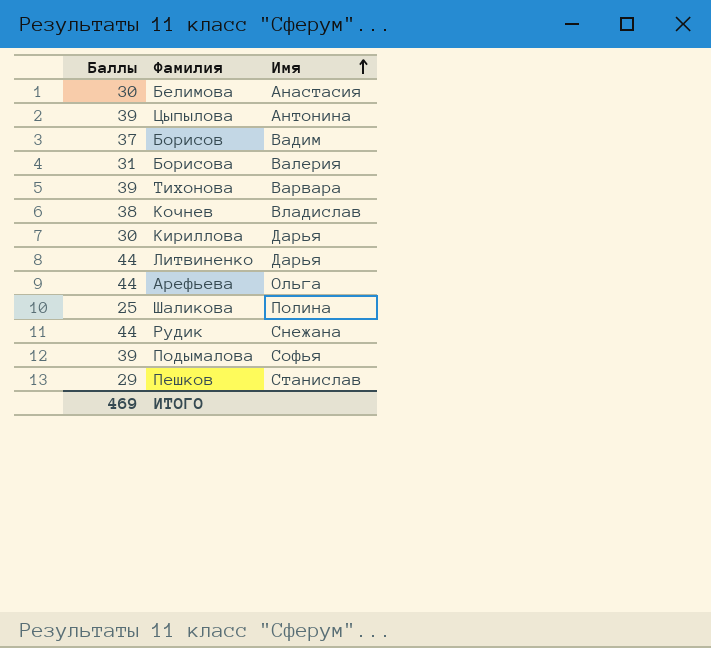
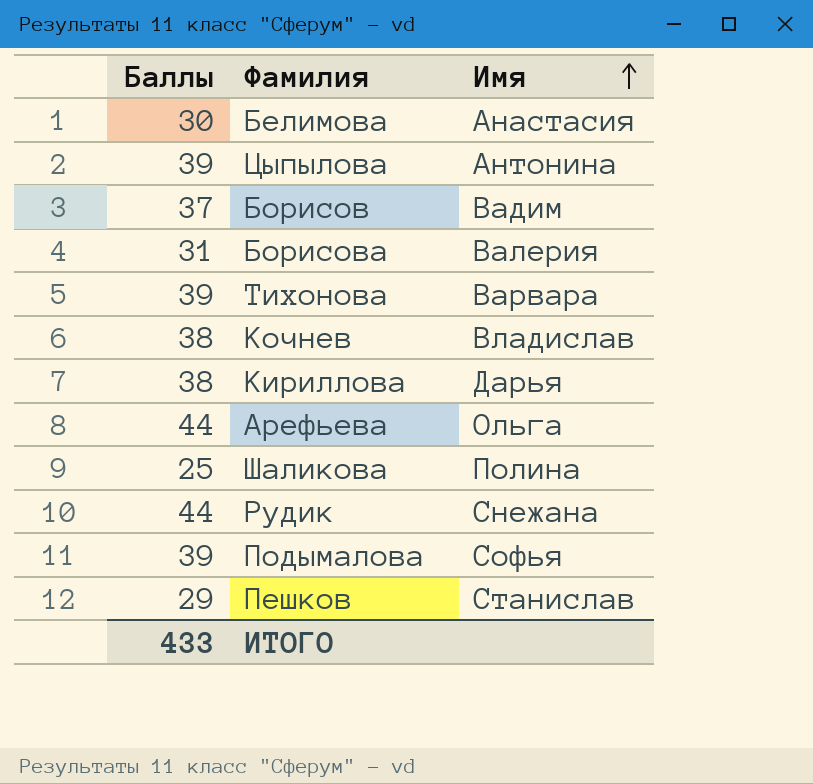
row Литвиненко: 44 | Дарья -> none
Кириллова | Баллы: 30 -> 38
ИТОГО | Баллы: 469 -> 433

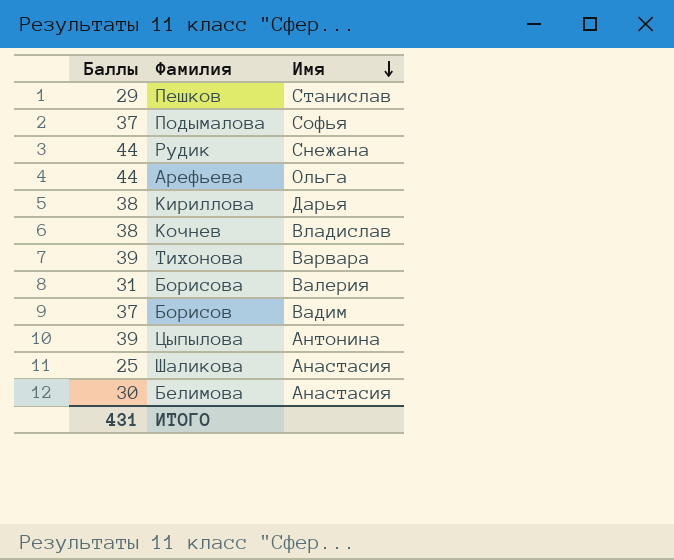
row order: Имя ascending -> Имя descending
Подымалова | Баллы: 39 -> 37
Шаликова | Имя: Полина -> Анастасия
ИТОГО | Баллы: 433 -> 431

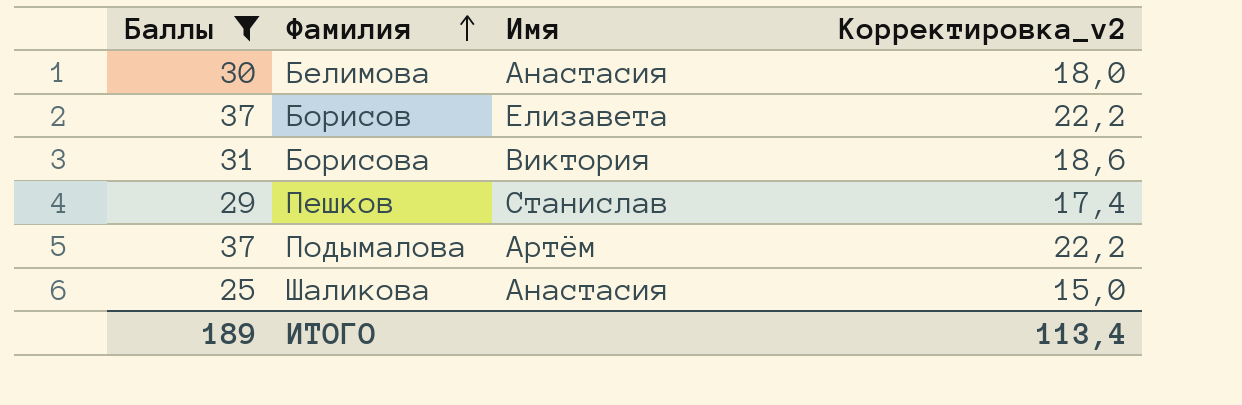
filter: none -> Баллы <= 37
row order: Имя descending -> Фамилия ascending
column Корректировка_v2 | formula: none -> [Баллы] * 0,6
Борисов | Имя: Вадим -> Елизавета
Борисова | Имя: Валерия -> Виктория
Подымалова | Имя: Софья -> Артём
ИТОГО | Баллы: 431 -> 189

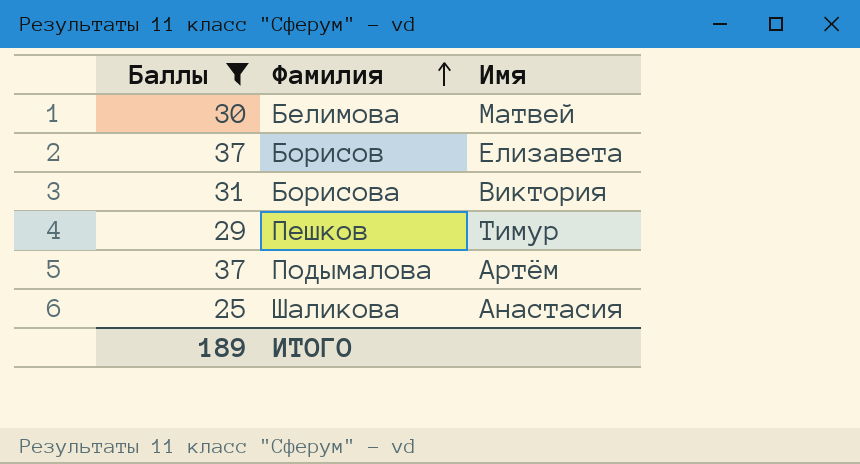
column Корректировка_v2 | formula: [Баллы] * 0,6 -> none
Белимова | Имя: Анастасия -> Матвей
Пешков | Имя: Станислав -> Тимур

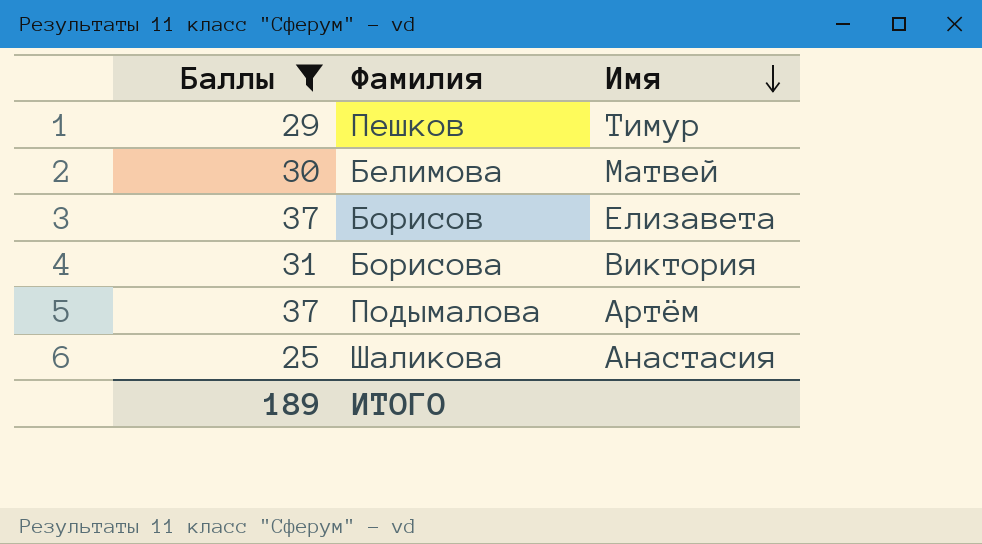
row order: Фамилия ascending -> Имя descending

